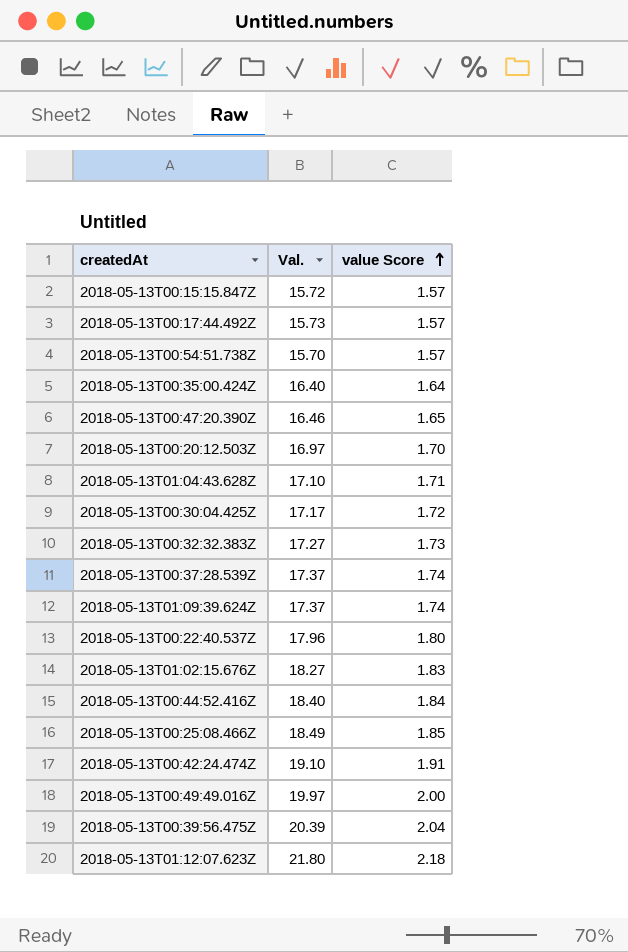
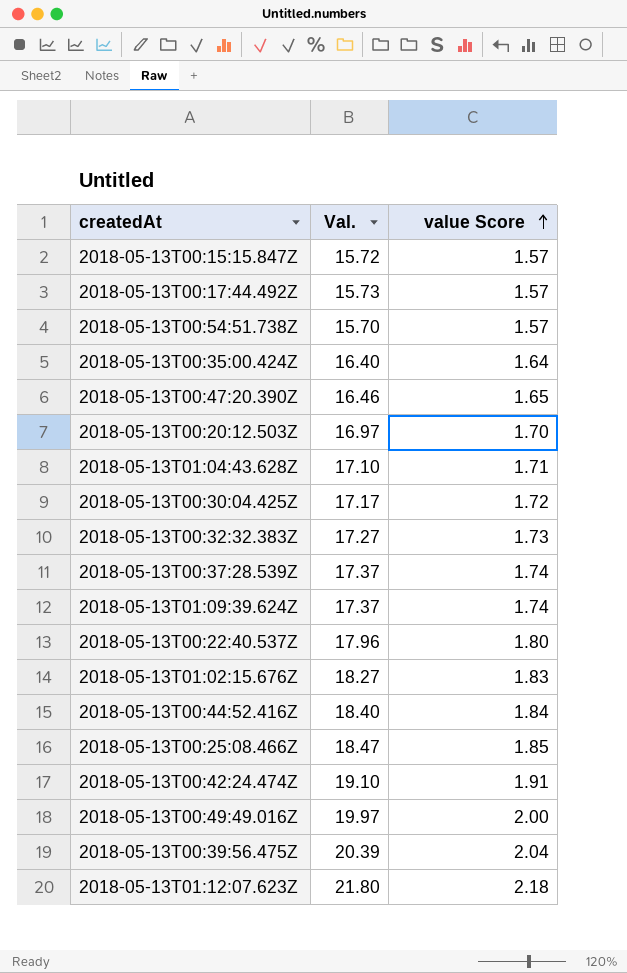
2018-05-13T00:25:08.466Z | Val.: 18.49 -> 18.47

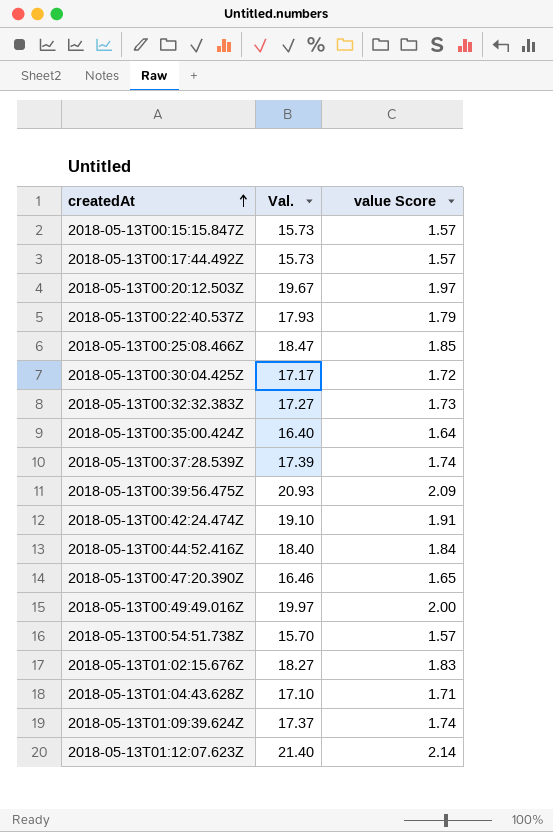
row order: value Score ascending -> createdAt ascending
2018-05-13T00:15:15.847Z | Val.: 15.72 -> 15.73
2018-05-13T00:20:12.503Z | Val.: 16.97 -> 19.67
2018-05-13T00:20:12.503Z | value Score: 1.70 -> 1.97
2018-05-13T00:22:40.537Z | Val.: 17.96 -> 17.93
2018-05-13T00:22:40.537Z | value Score: 1.80 -> 1.79
2018-05-13T00:37:28.539Z | Val.: 17.37 -> 17.39
2018-05-13T00:39:56.475Z | Val.: 20.39 -> 20.93
2018-05-13T00:39:56.475Z | value Score: 2.04 -> 2.09
2018-05-13T01:12:07.623Z | Val.: 21.80 -> 21.40
2018-05-13T01:12:07.623Z | value Score: 2.18 -> 2.14

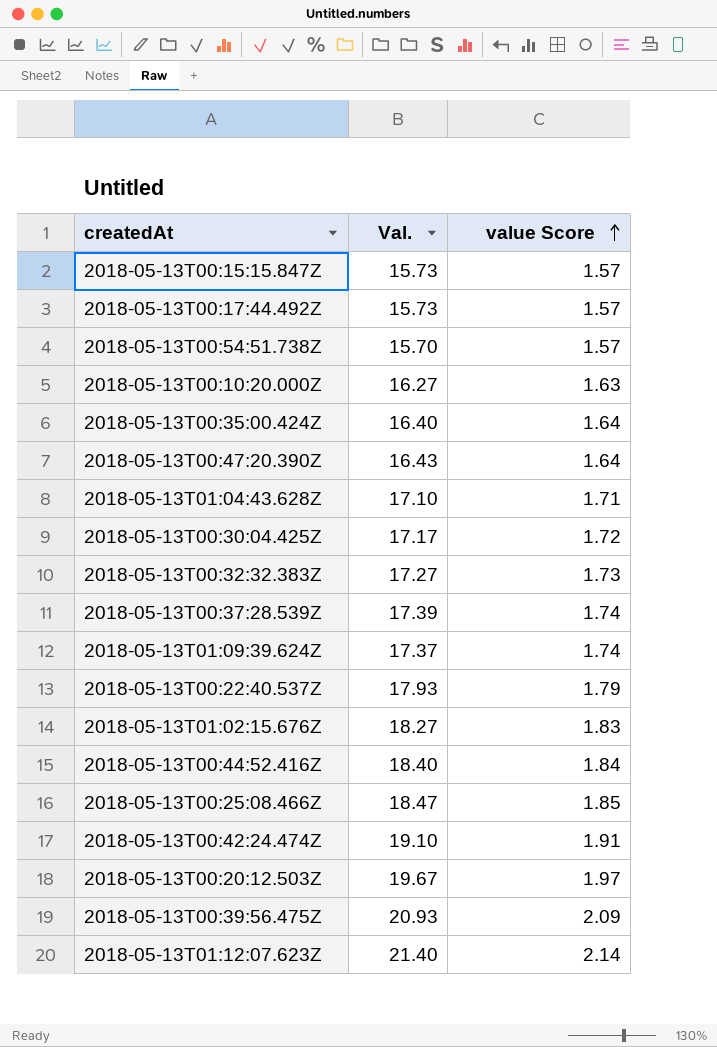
row order: createdAt ascending -> value Score ascending
row 2018-05-13T00:49:49.016Z: 19.97 | 2.00 -> none
row 2018-05-13T00:10:20.000Z: none -> 16.27 | 1.63
2018-05-13T00:47:20.390Z | Val.: 16.46 -> 16.43
2018-05-13T00:47:20.390Z | value Score: 1.65 -> 1.64

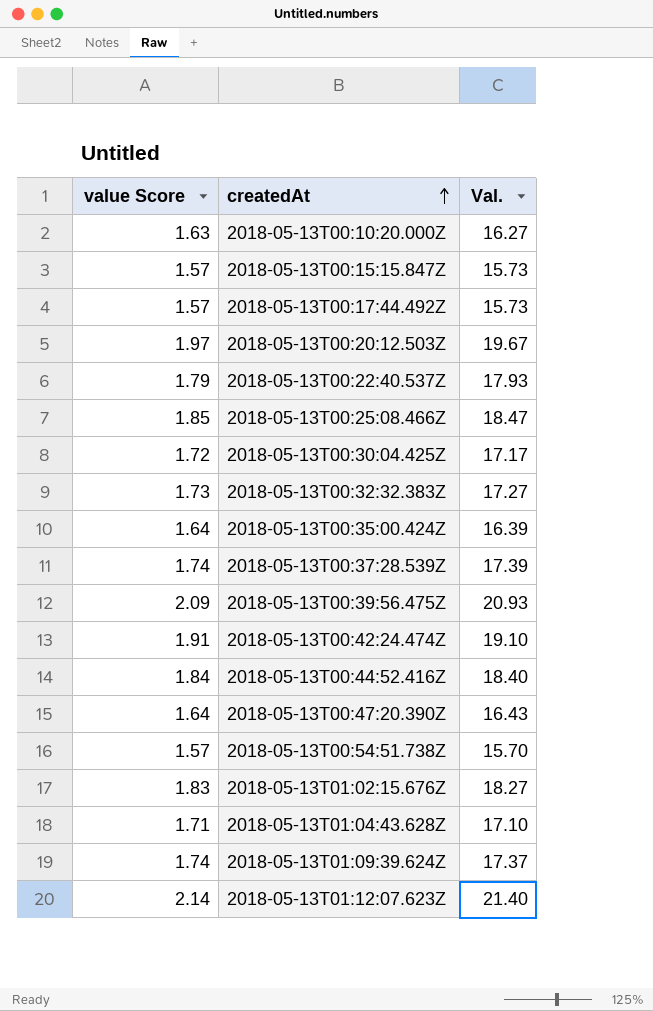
row order: value Score ascending -> createdAt ascending
column value Score | position: 3 -> 1
2018-05-13T00:35:00.424Z | Val.: 16.40 -> 16.39

